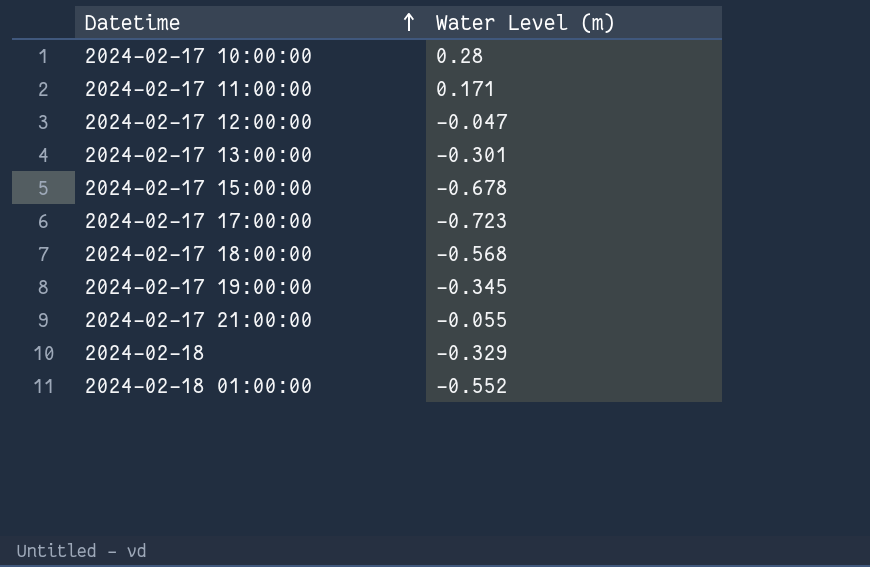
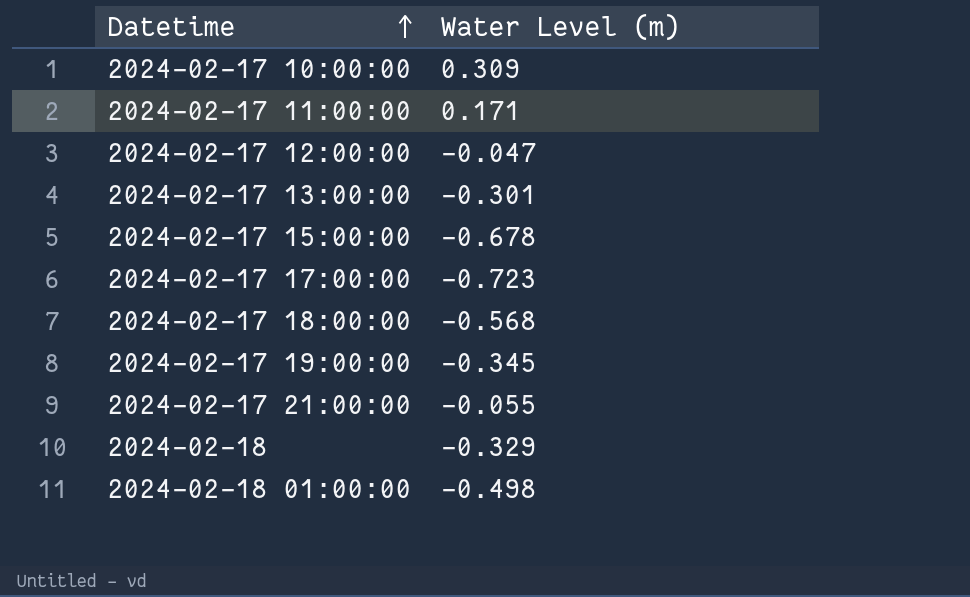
2024-02-17 10:00:00 | Water Level (m): 0.28 -> 0.309
2024-02-18 01:00:00 | Water Level (m): -0.552 -> -0.498

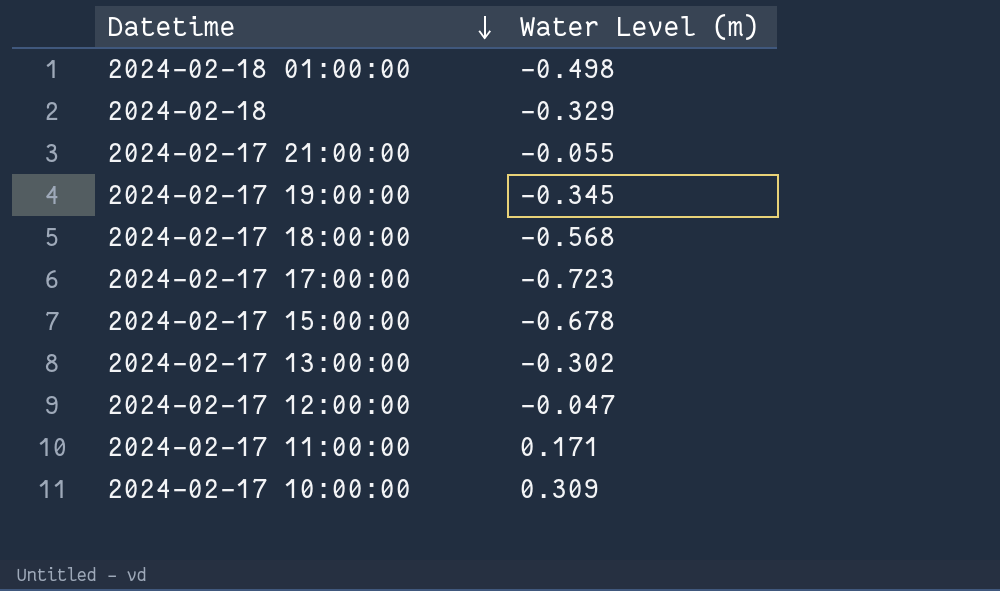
row order: Datetime ascending -> Datetime descending
2024-02-17 13:00:00 | Water Level (m): -0.301 -> -0.302

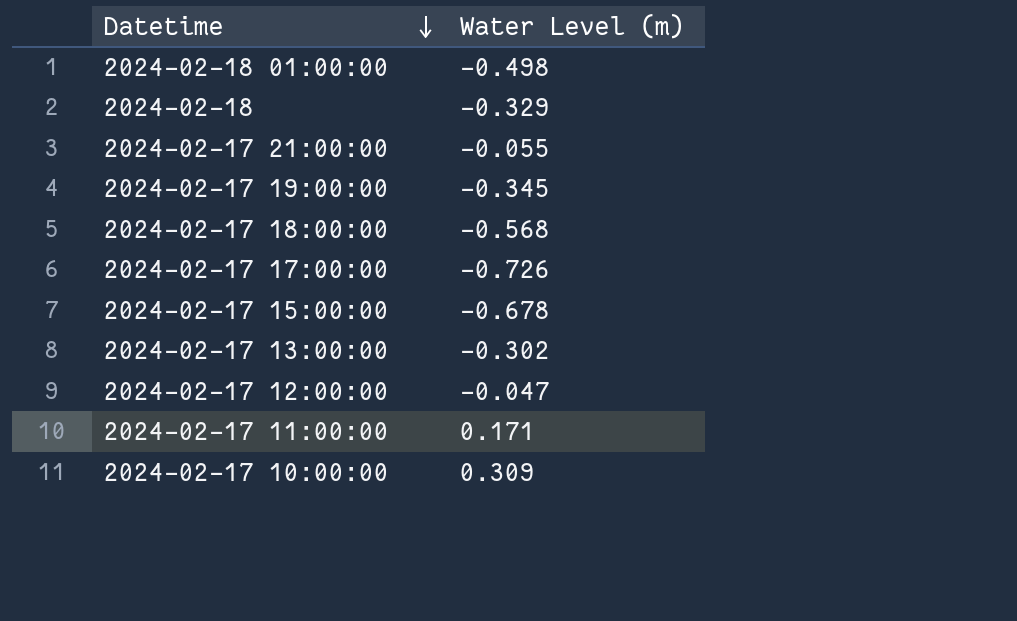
2024-02-17 17:00:00 | Water Level (m): -0.723 -> -0.726

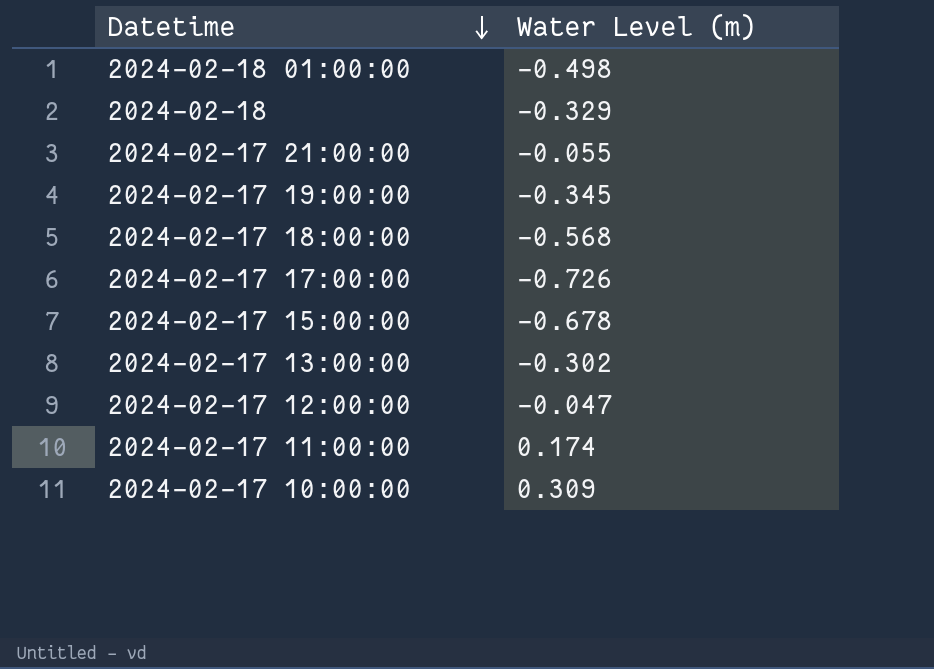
2024-02-17 11:00:00 | Water Level (m): 0.171 -> 0.174

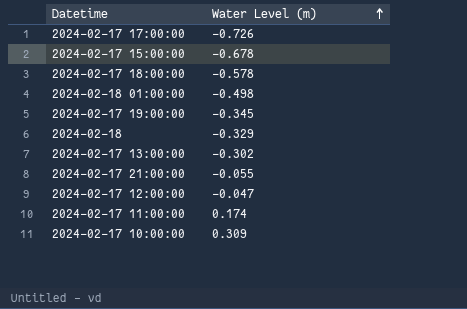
row order: Datetime descending -> Water Level (m) ascending
2024-02-17 18:00:00 | Water Level (m): -0.568 -> -0.578

